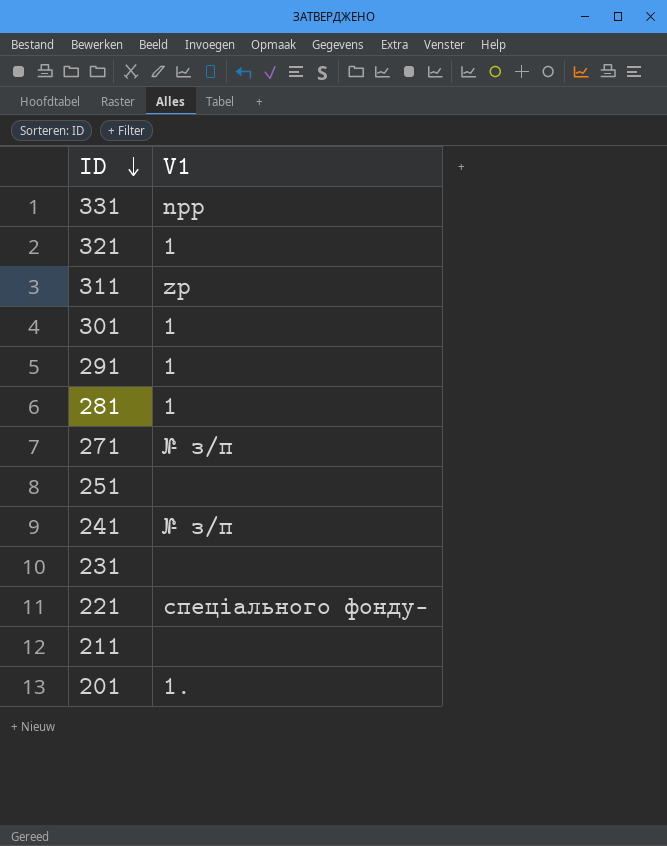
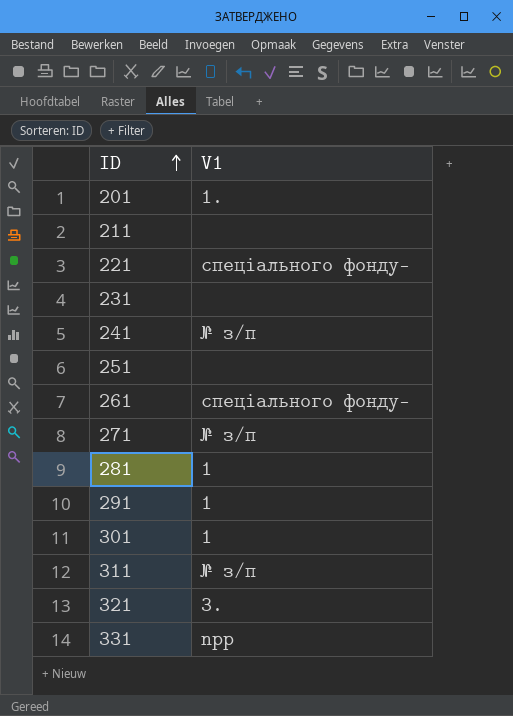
row order: ID descending -> ID ascending
row 261: none -> спеціального фонду-
311 | V1: zp -> № з/п
321 | V1: 1 -> 3.

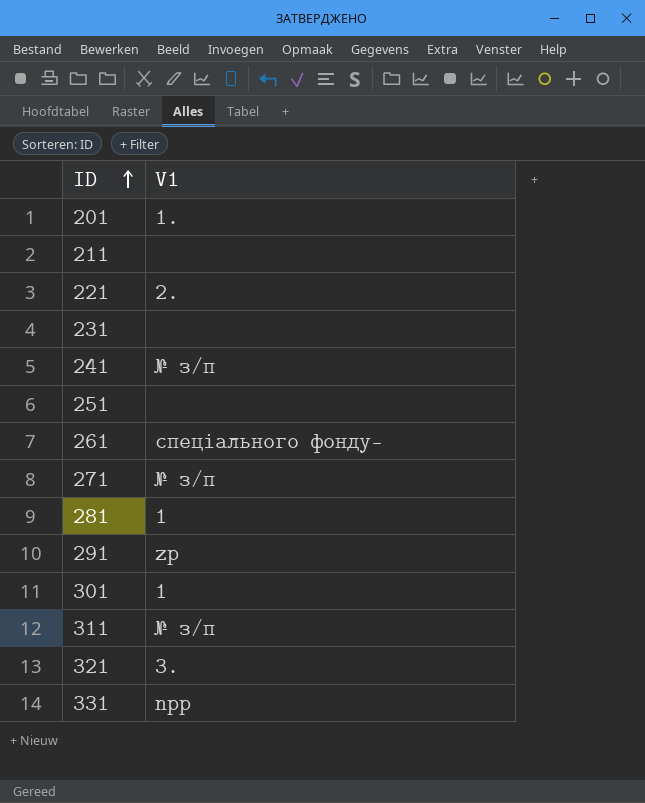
221 | V1: спеціального фонду- -> 2.
291 | V1: 1 -> zp

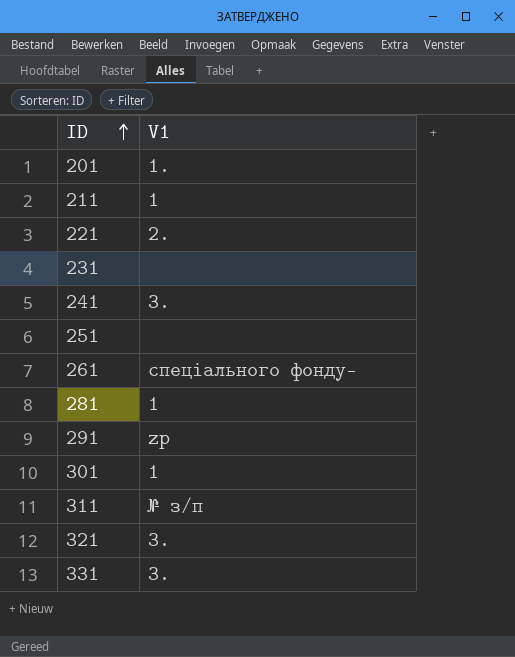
row 271: № з/п -> none
211 | V1: none -> 1
241 | V1: № з/п -> 3.
331 | V1: npp -> 3.

